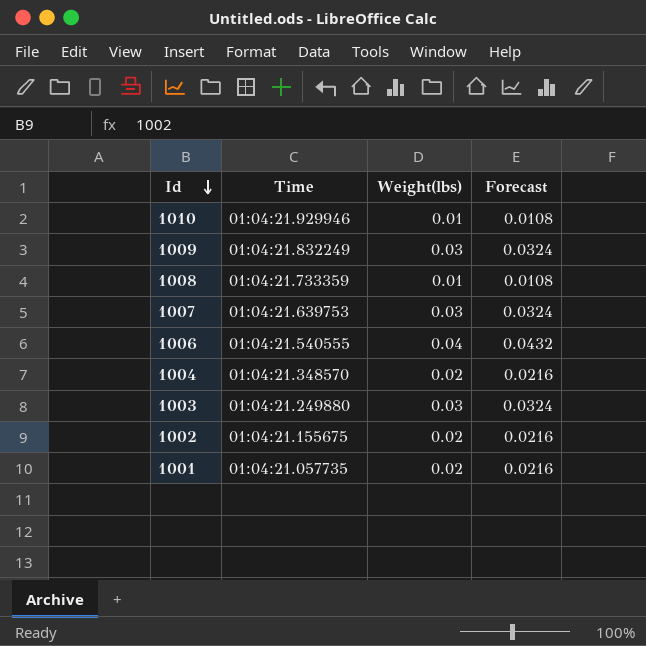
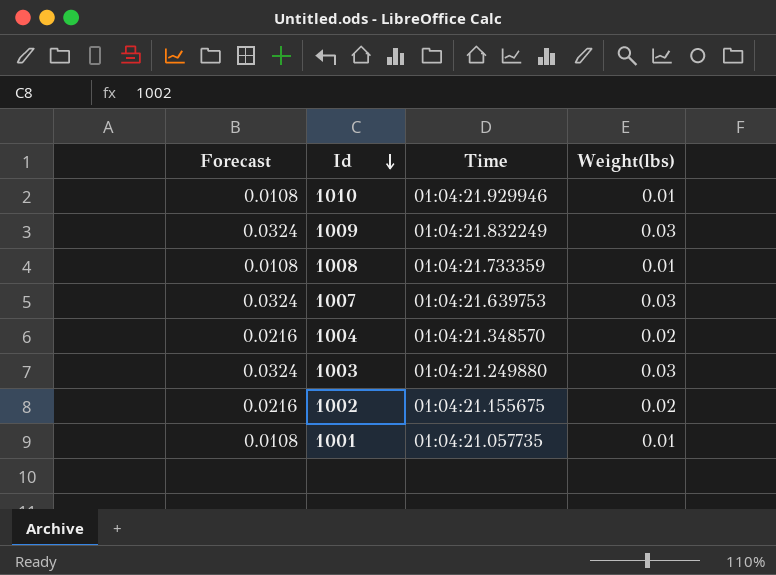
column Forecast | position: 4 -> 1
row 1006: 01:04:21.540555 | 0.04 | 0.0432 -> none
1001 | Forecast: 0.0216 -> 0.0108
1001 | Weight(lbs): 0.02 -> 0.01

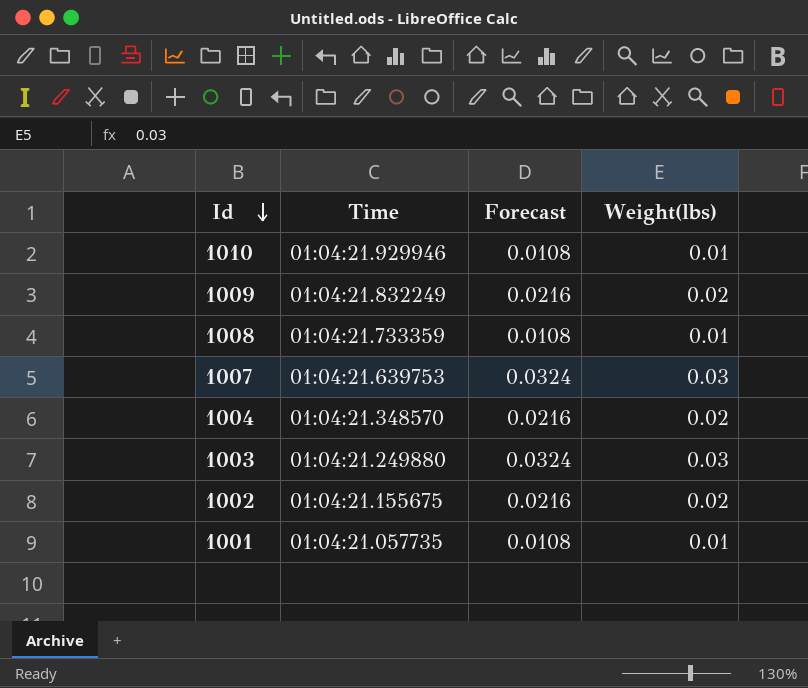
column Forecast | position: 1 -> 3
1009 | Forecast: 0.0324 -> 0.0216
1009 | Weight(lbs): 0.03 -> 0.02

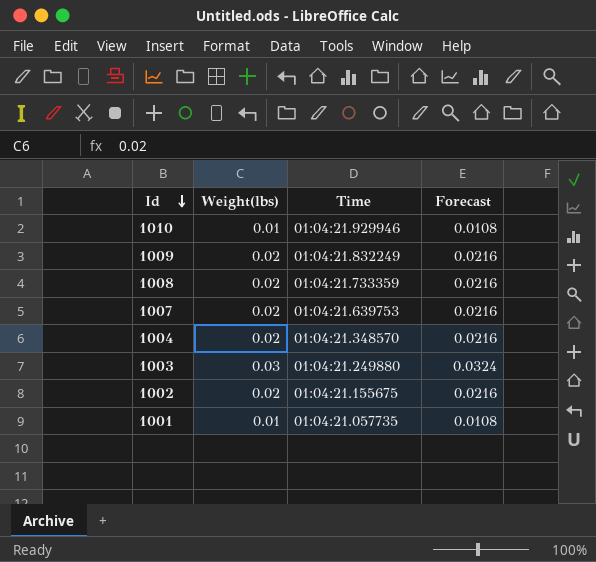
column Weight(lbs) | position: 4 -> 2
1008 | Weight(lbs): 0.01 -> 0.02
1008 | Forecast: 0.0108 -> 0.0216
1007 | Weight(lbs): 0.03 -> 0.02
1007 | Forecast: 0.0324 -> 0.0216

